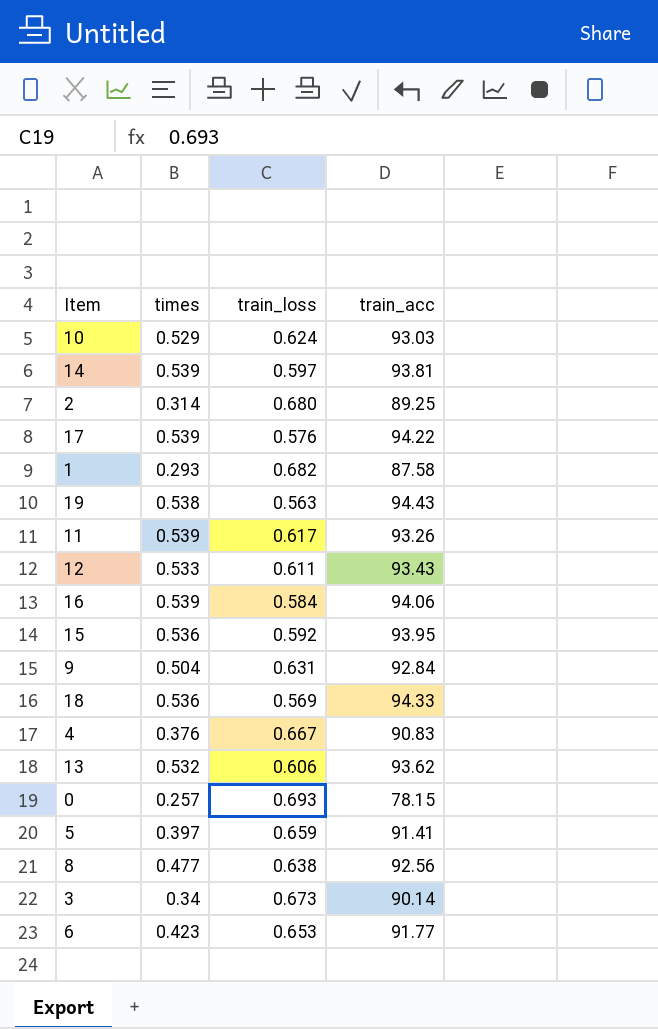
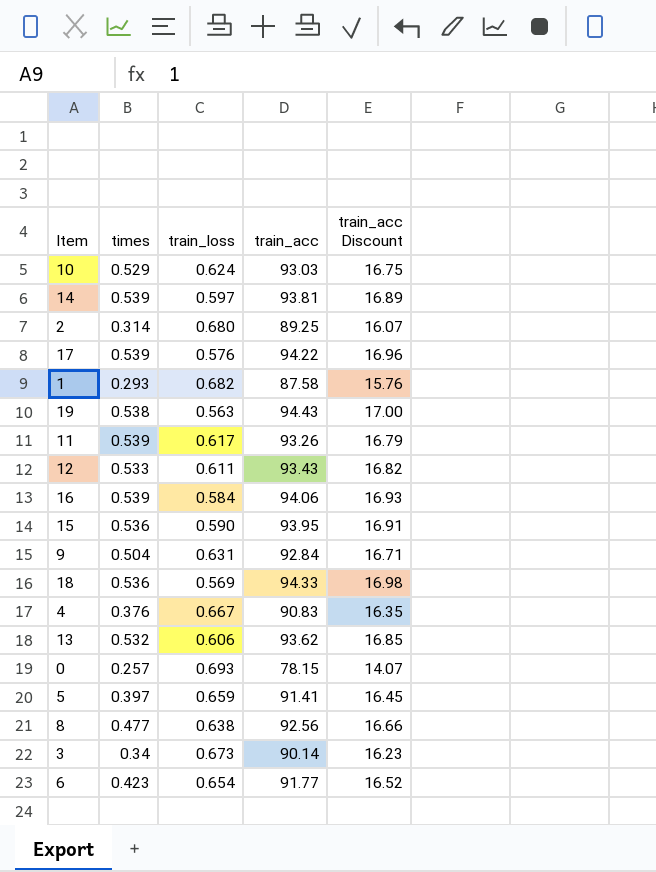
column train_acc Discount | formula: none -> [train_acc] * 0.18
15 | train_loss: 0.592 -> 0.590
6 | train_loss: 0.653 -> 0.654

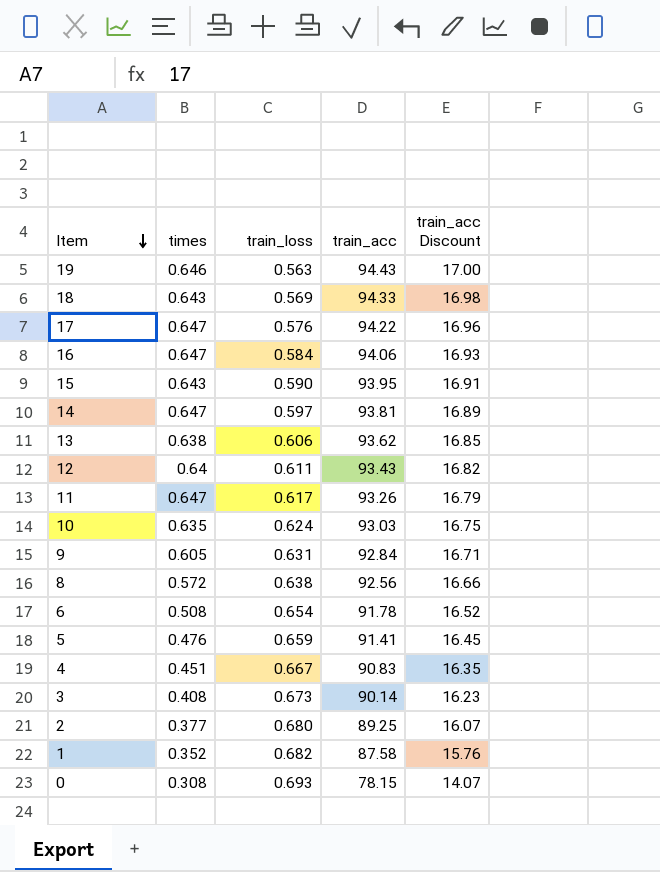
row order: none -> Item descending
19 | times: 0.538 -> 0.646
18 | times: 0.536 -> 0.643
17 | times: 0.539 -> 0.647
16 | times: 0.539 -> 0.647
15 | times: 0.536 -> 0.643
14 | times: 0.539 -> 0.647
13 | times: 0.532 -> 0.638
12 | times: 0.533 -> 0.64
11 | times: 0.539 -> 0.647
10 | times: 0.529 -> 0.635
9 | times: 0.504 -> 0.605
8 | times: 0.477 -> 0.572
6 | times: 0.423 -> 0.508
6 | train_acc: 91.77 -> 91.78
5 | times: 0.397 -> 0.476
4 | times: 0.376 -> 0.451
3 | times: 0.34 -> 0.408
2 | times: 0.314 -> 0.377
1 | times: 0.293 -> 0.352
0 | times: 0.257 -> 0.308

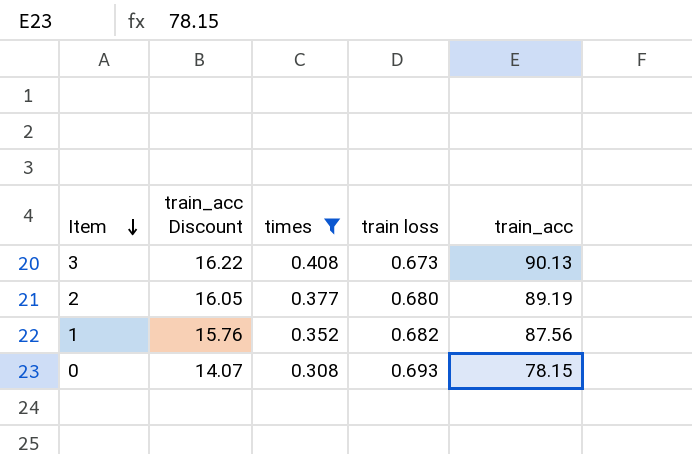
filter: none -> times <= 0.408
column train_acc Discount | position: 5 -> 2
column name: train_loss -> train loss
3 | train_acc Discount: 16.23 -> 16.22
3 | train_acc: 90.14 -> 90.13
2 | train_acc Discount: 16.07 -> 16.05
2 | train_acc: 89.25 -> 89.19
1 | train_acc: 87.58 -> 87.56

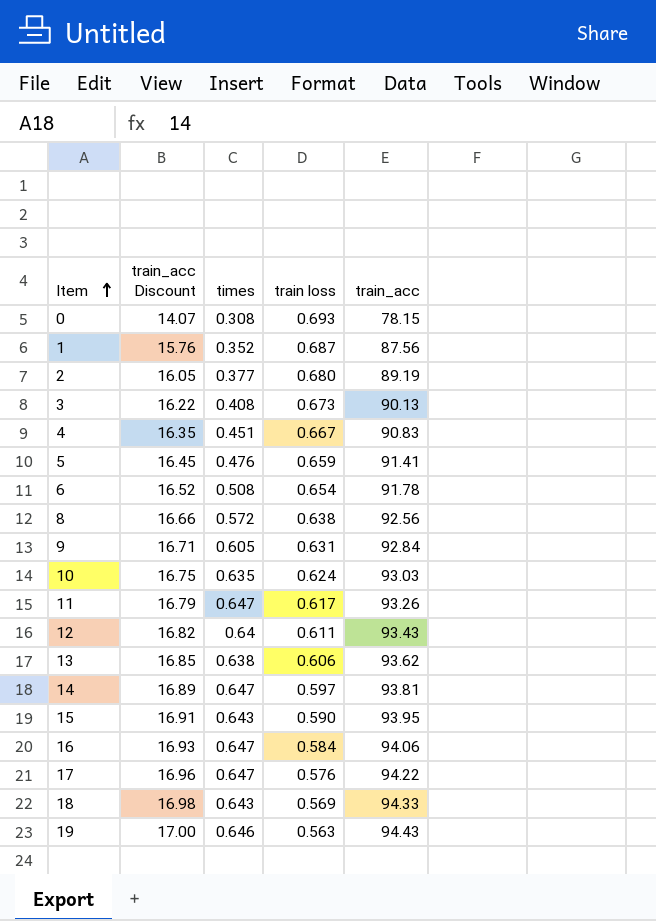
filter: times <= 0.408 -> none
row order: Item descending -> Item ascending
1 | train loss: 0.682 -> 0.687

